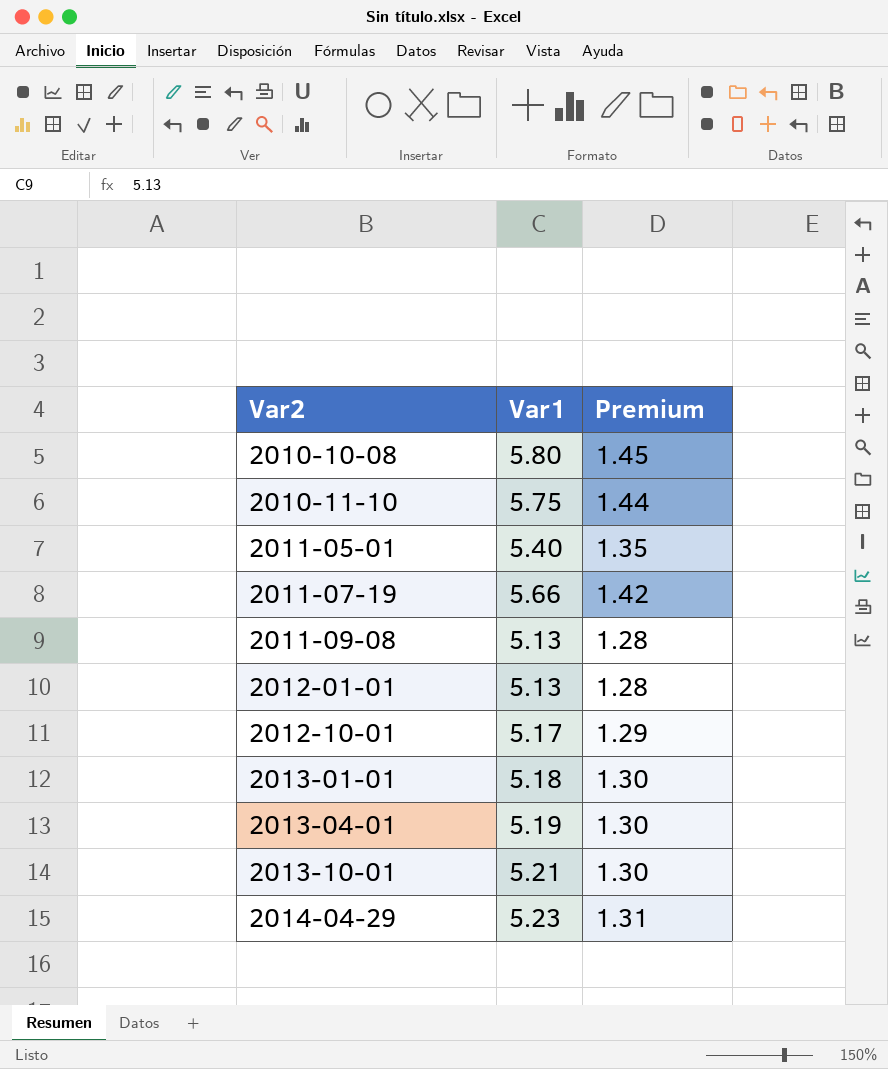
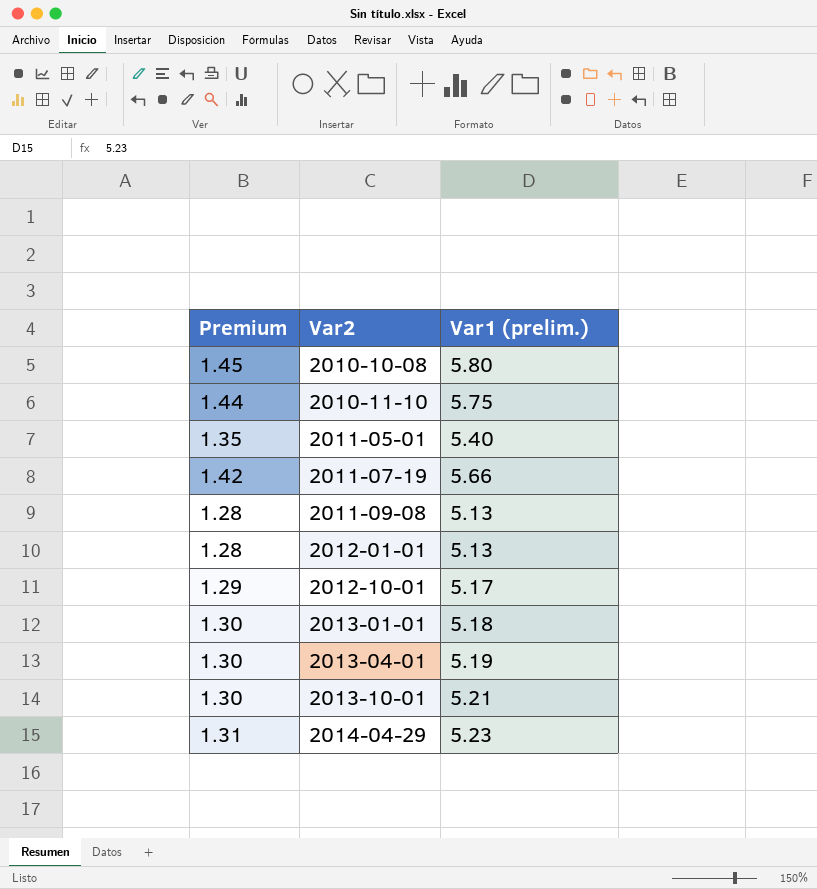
column Premium | position: 3 -> 1
column name: Var1 -> Var1 (prelim.)

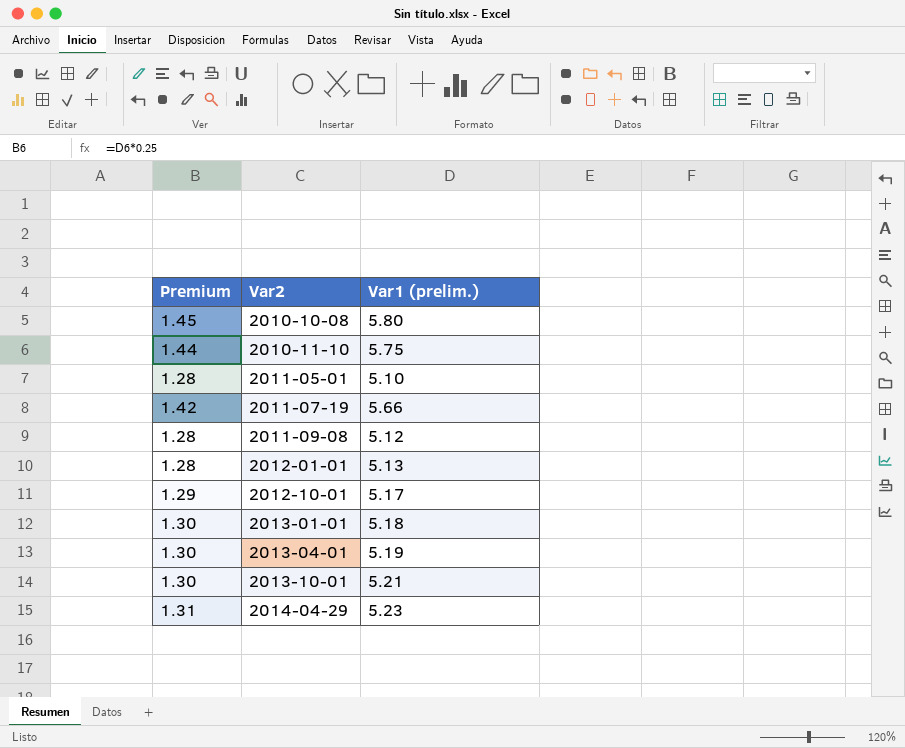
2011-05-01 | Premium: 1.35 -> 1.28
2011-05-01 | Var1 (prelim.): 5.40 -> 5.10
2011-09-08 | Var1 (prelim.): 5.13 -> 5.12

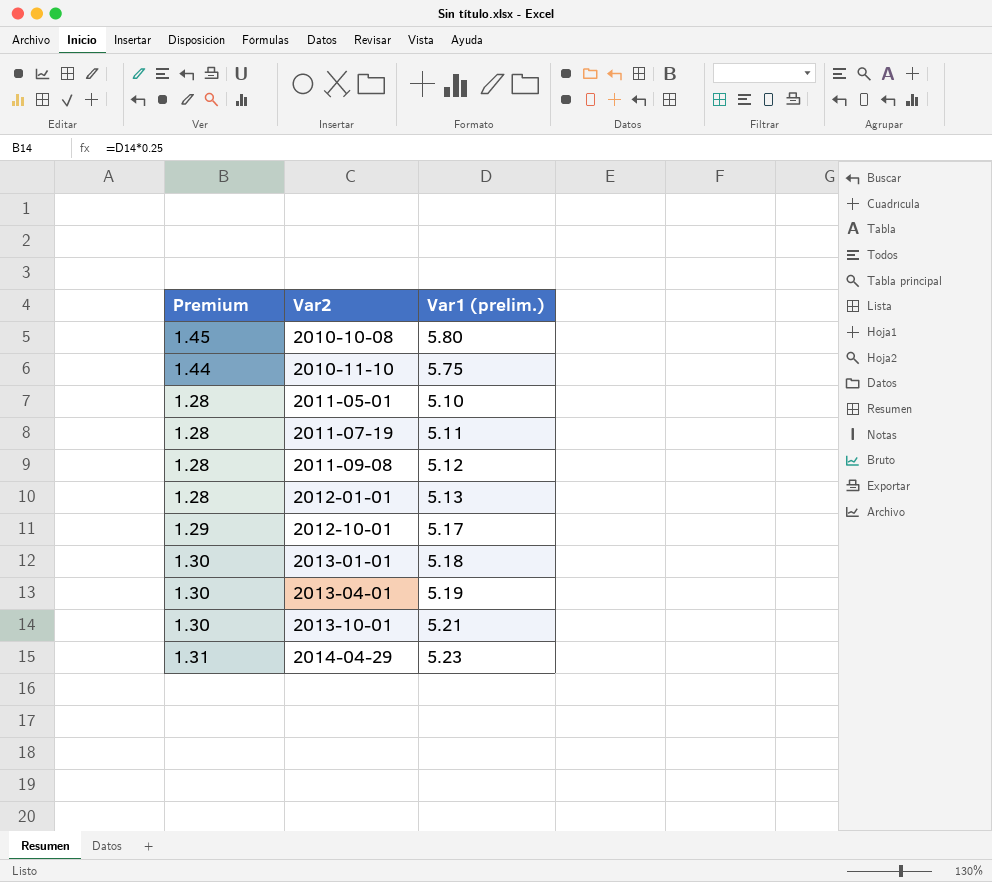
2011-07-19 | Premium: 1.42 -> 1.28
2011-07-19 | Var1 (prelim.): 5.66 -> 5.11

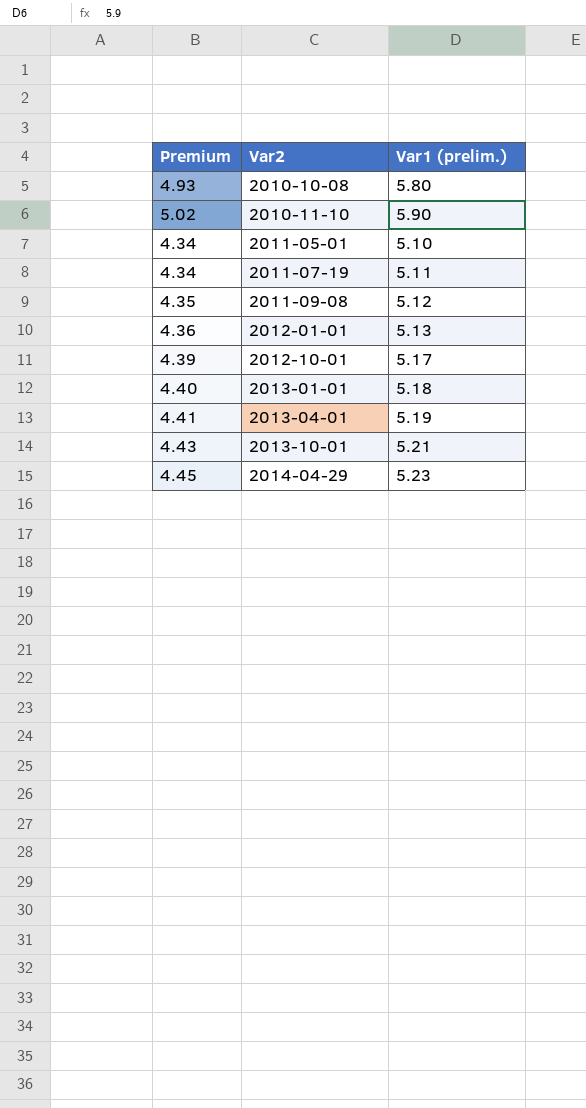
column Premium | formula: [Var1 (prelim.)] * 0.25 -> [Var1 (prelim.)] * 0.85
2010-11-10 | Var1 (prelim.): 5.75 -> 5.90

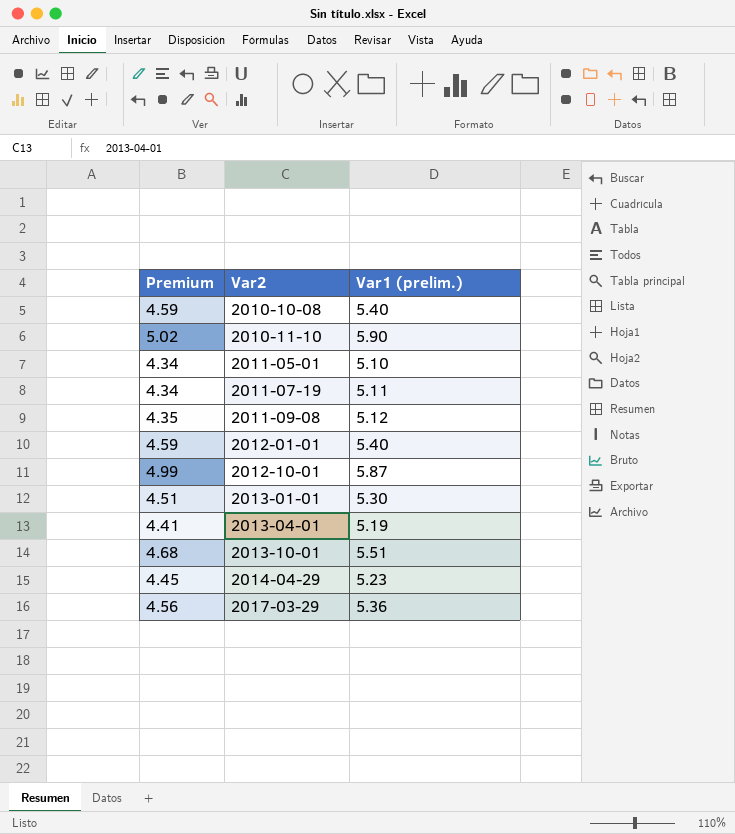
2010-10-08 | Premium: 4.93 -> 4.59
2010-10-08 | Var1 (prelim.): 5.80 -> 5.40
2012-01-01 | Premium: 4.36 -> 4.59
2012-01-01 | Var1 (prelim.): 5.13 -> 5.40
2012-10-01 | Premium: 4.39 -> 4.99
2012-10-01 | Var1 (prelim.): 5.17 -> 5.87
2013-01-01 | Premium: 4.40 -> 4.51
2013-01-01 | Var1 (prelim.): 5.18 -> 5.30
2013-10-01 | Premium: 4.43 -> 4.68
2013-10-01 | Var1 (prelim.): 5.21 -> 5.51
row 2017-03-29: none -> 4.56 | 5.36

